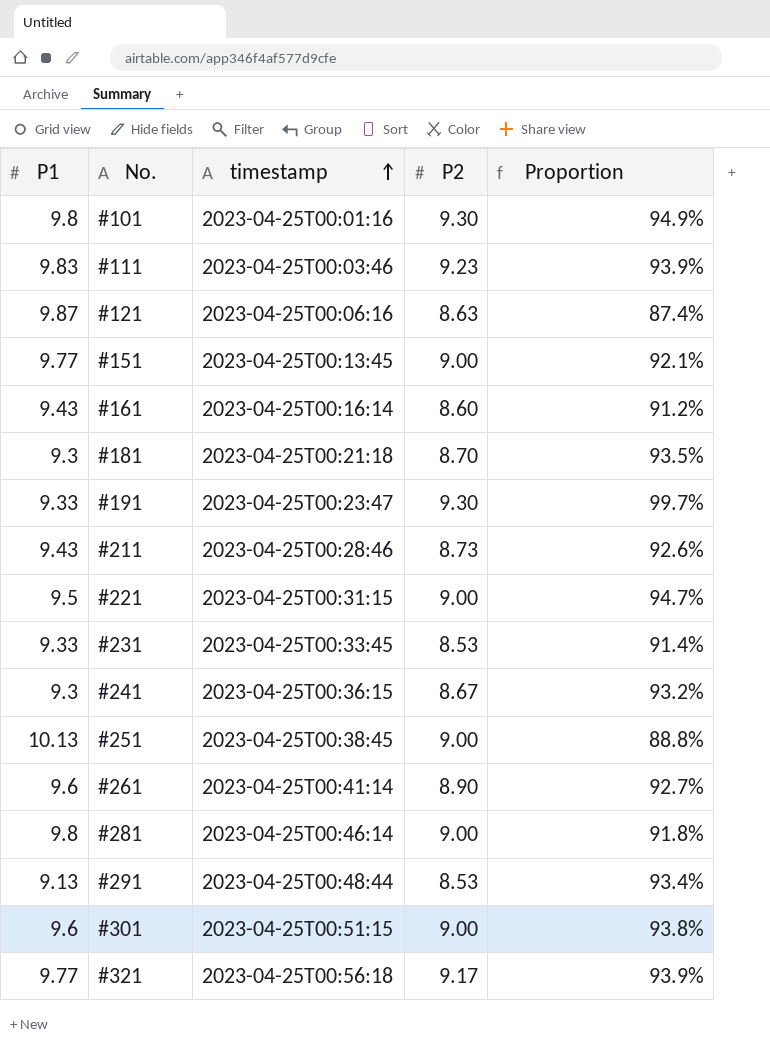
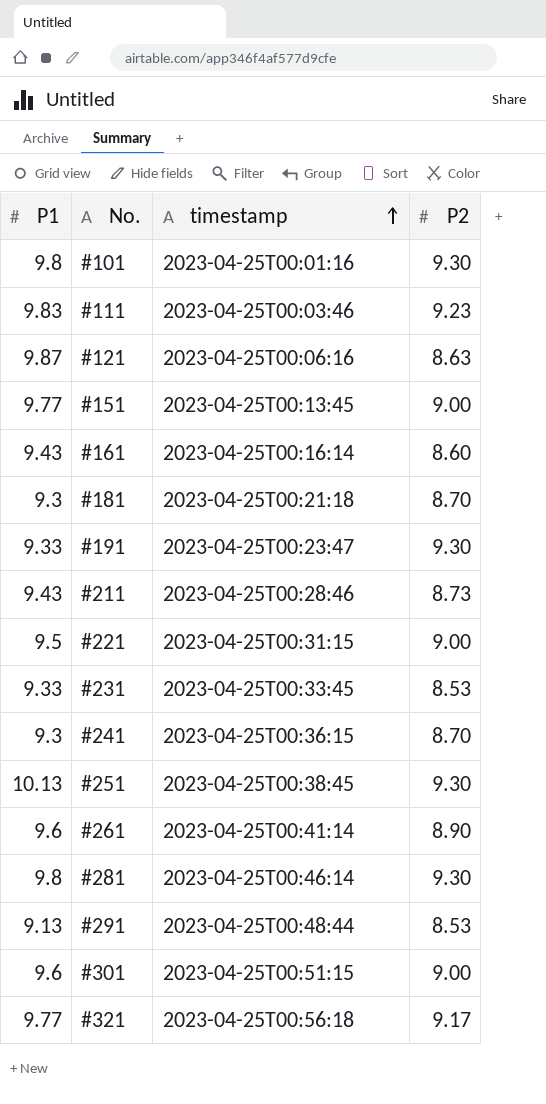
column Proportion | formula: [P2] / [P1] -> none
#241 | P2: 8.67 -> 8.70
#251 | P2: 9.00 -> 9.30
#281 | P2: 9.00 -> 9.30

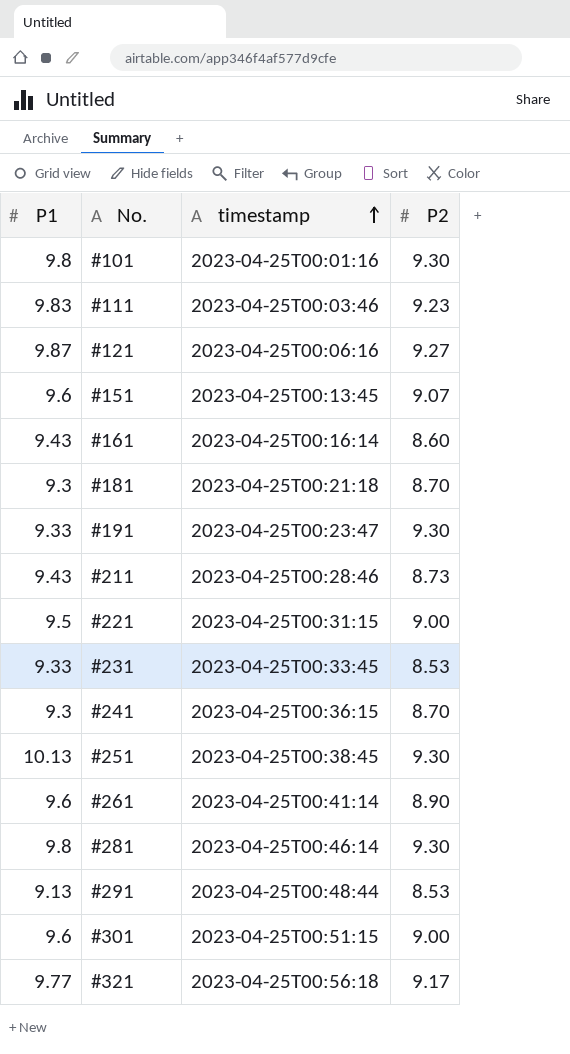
#121 | P2: 8.63 -> 9.27
#151 | P1: 9.77 -> 9.6
#151 | P2: 9.00 -> 9.07

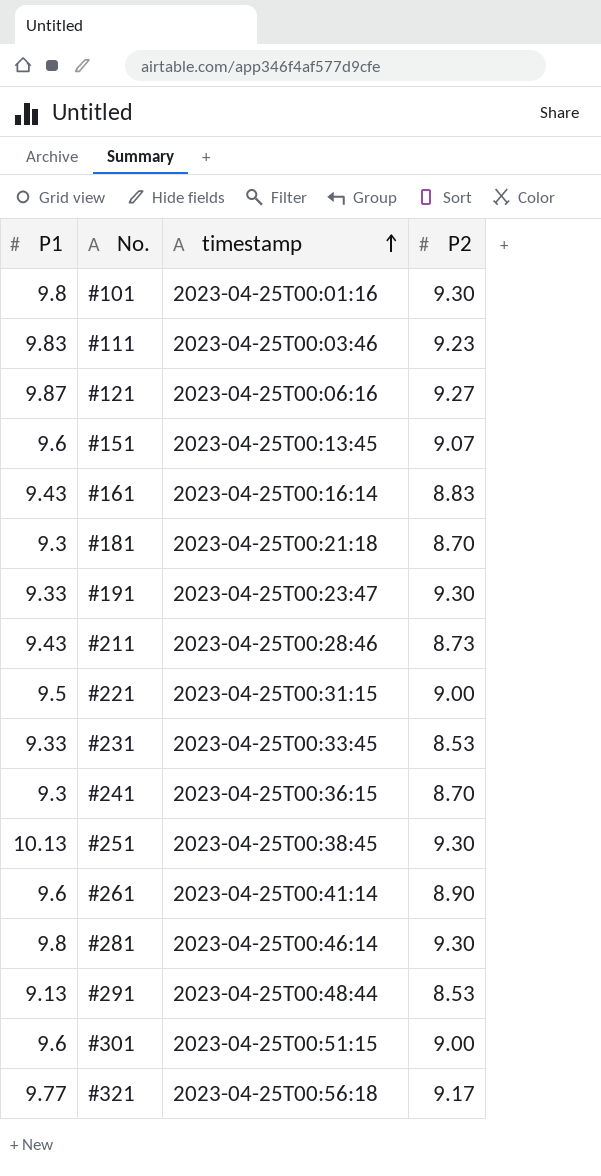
#161 | P2: 8.60 -> 8.83

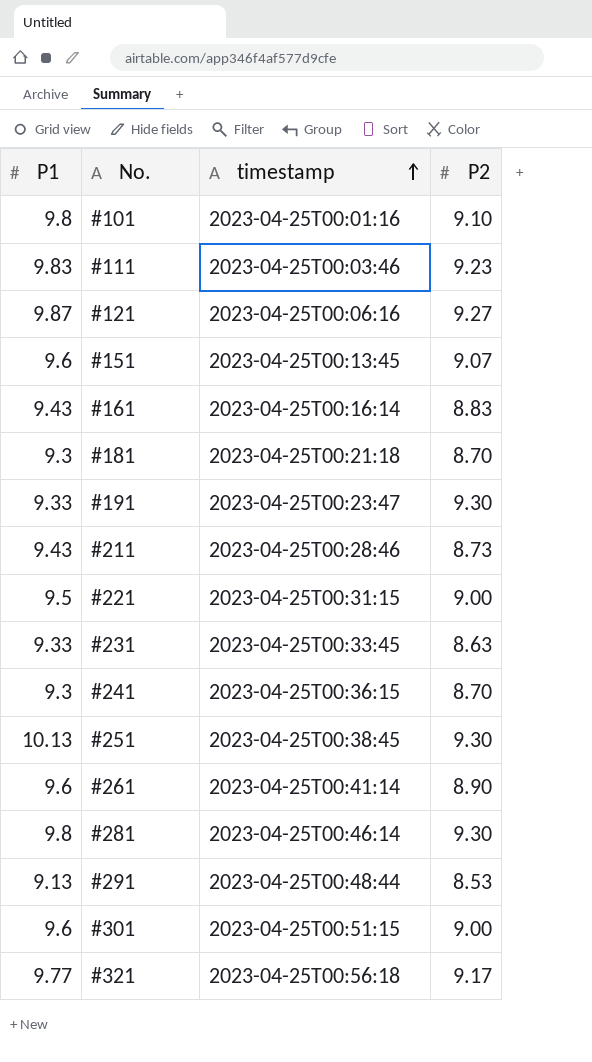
#101 | P2: 9.30 -> 9.10
#231 | P2: 8.53 -> 8.63

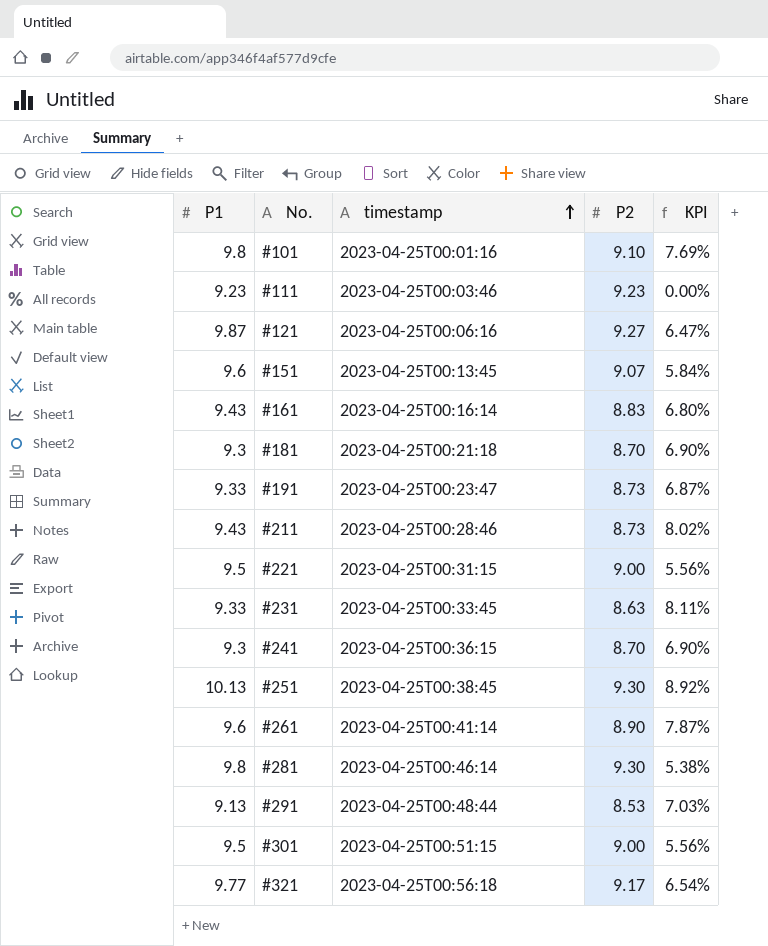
column KPI | formula: none -> ([P1] - [P2]) / [P2]
#111 | P1: 9.83 -> 9.23
#191 | P2: 9.30 -> 8.73
#301 | P1: 9.6 -> 9.5

